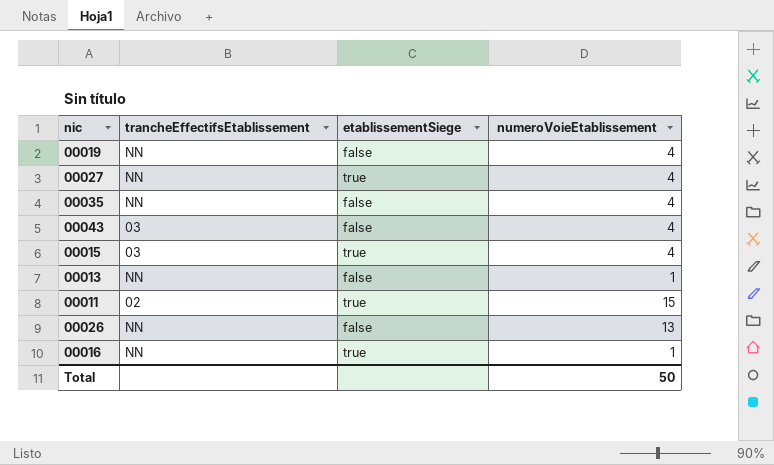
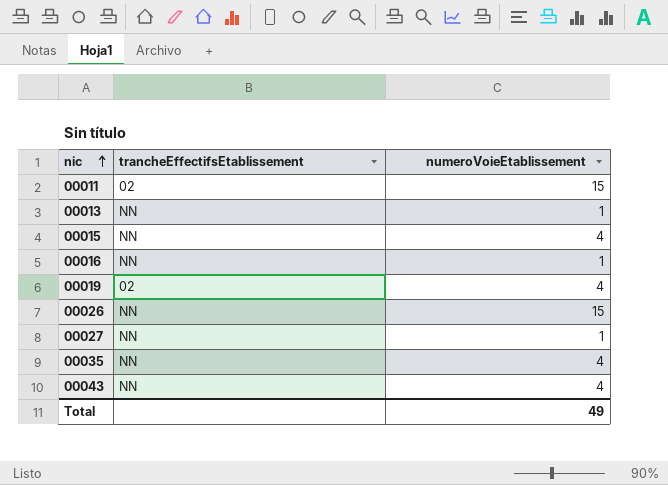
row order: none -> nic ascending
column etablissementSiege | position: 3 -> none
00015 | trancheEffectifsEtablissement: 03 -> NN
00019 | trancheEffectifsEtablissement: NN -> 02
00026 | numeroVoieEtablissement: 13 -> 15
00027 | numeroVoieEtablissement: 4 -> 1
00043 | trancheEffectifsEtablissement: 03 -> NN
Total | numeroVoieEtablissement: 50 -> 49

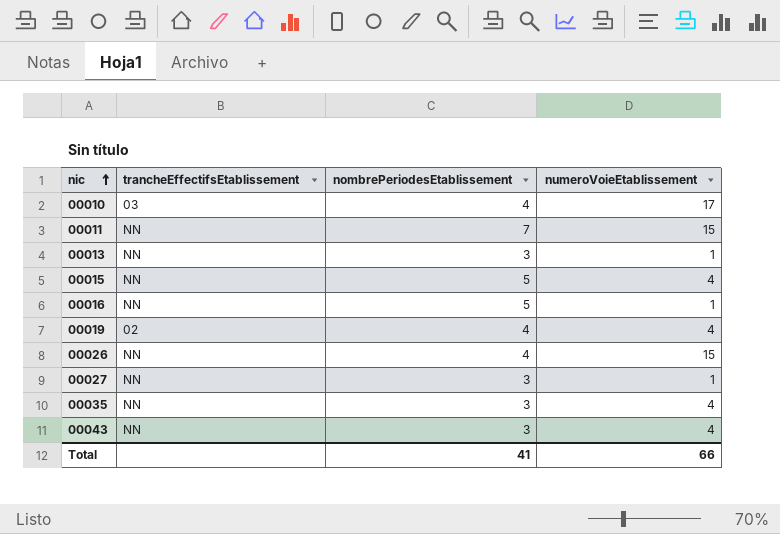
column nombrePeriodesEtablissement | position: none -> 3
row 00010: none -> 03 | 4 | 17
00011 | trancheEffectifsEtablissement: 02 -> NN
Total | numeroVoieEtablissement: 49 -> 66

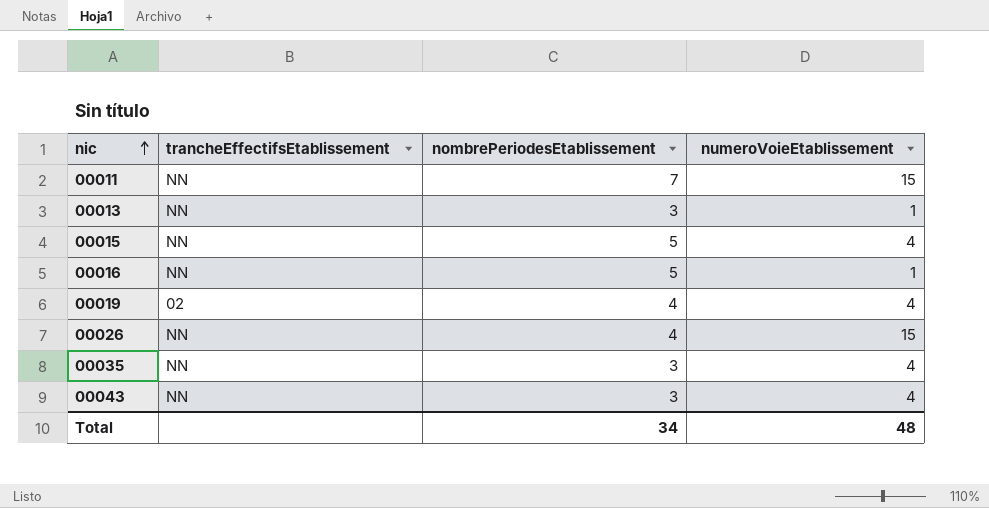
row 00010: 03 | 4 | 17 -> none
row 00027: NN | 3 | 1 -> none
Total | nombrePeriodesEtablissement: 41 -> 34
Total | numeroVoieEtablissement: 66 -> 48

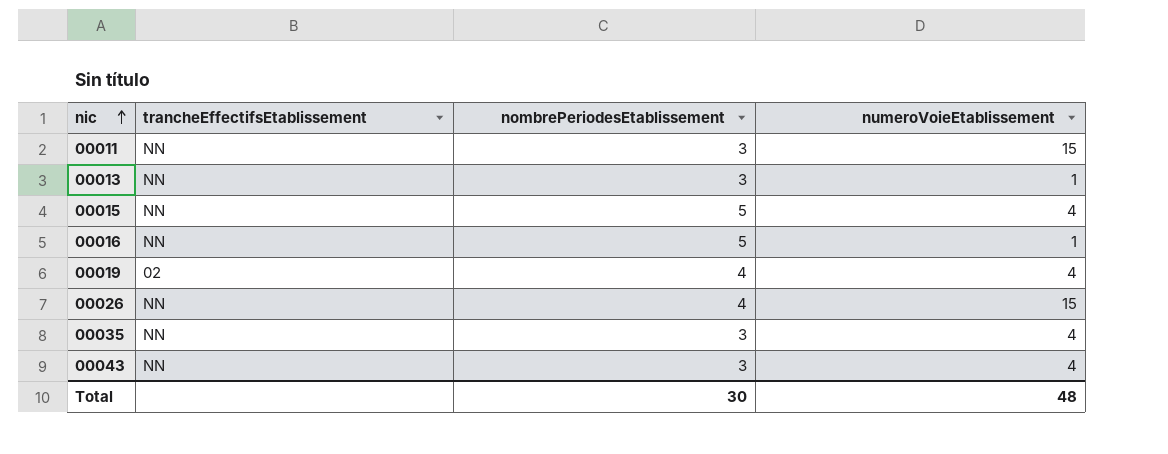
00011 | nombrePeriodesEtablissement: 7 -> 3
Total | nombrePeriodesEtablissement: 34 -> 30

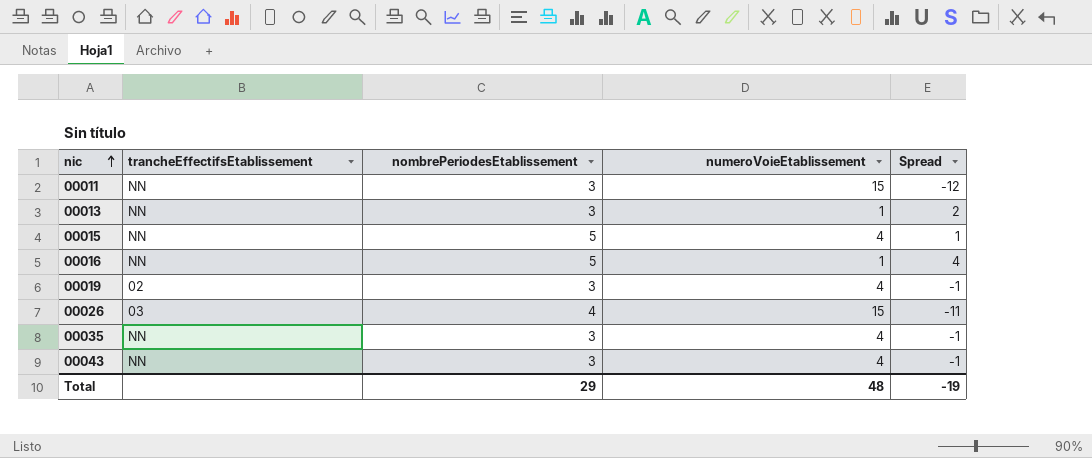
column Spread | formula: none -> [nombrePeriodesEtablissement] - [numeroVoieEtablissement]
00019 | nombrePeriodesEtablissement: 4 -> 3
00026 | trancheEffectifsEtablissement: NN -> 03
Total | nombrePeriodesEtablissement: 30 -> 29

